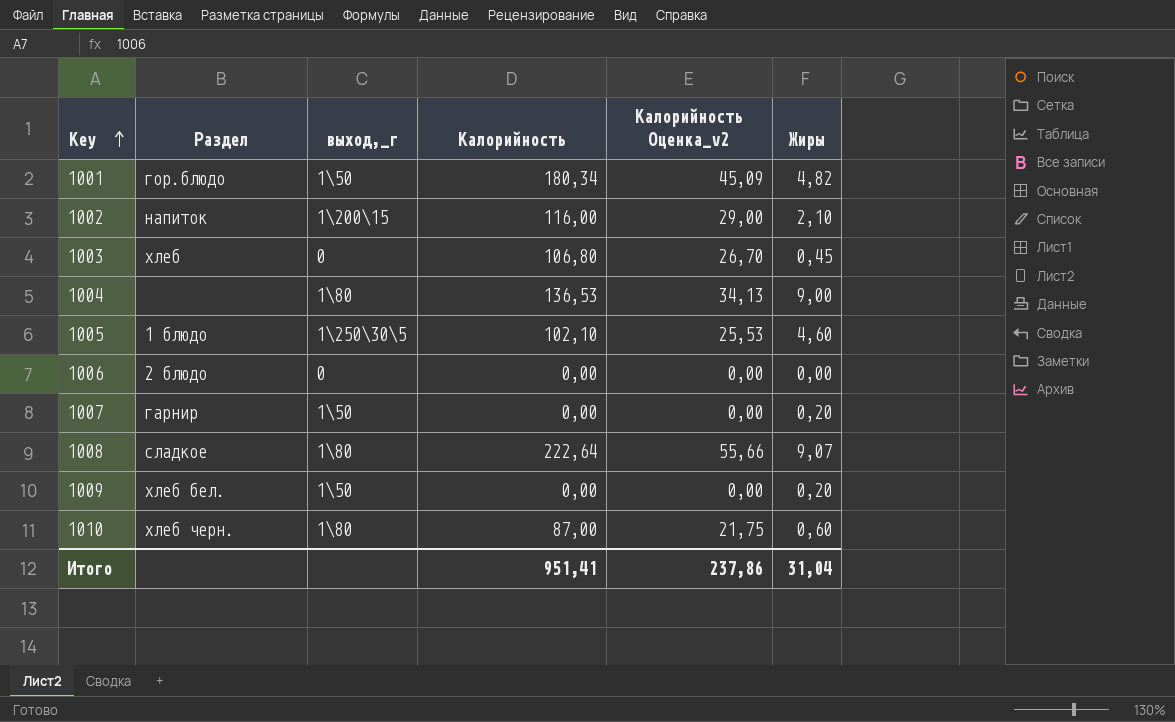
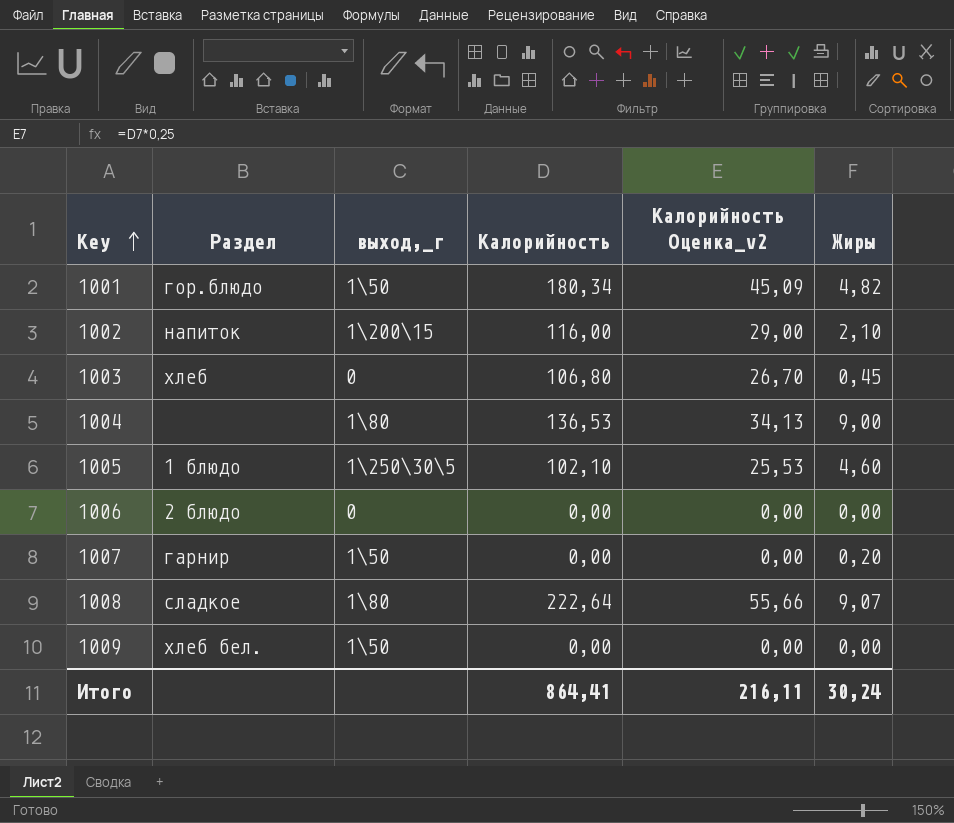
row 1010: хлеб черн. | 1\80 | 87,00 | 21,75 | 0,60 -> none
1009 | Жиры: 0,20 -> 0,00
Итого | Калорийность: 951,41 -> 864,41
Итого | Калорийность Оценка_v2: 237,86 -> 216,11
Итого | Жиры: 31,04 -> 30,24

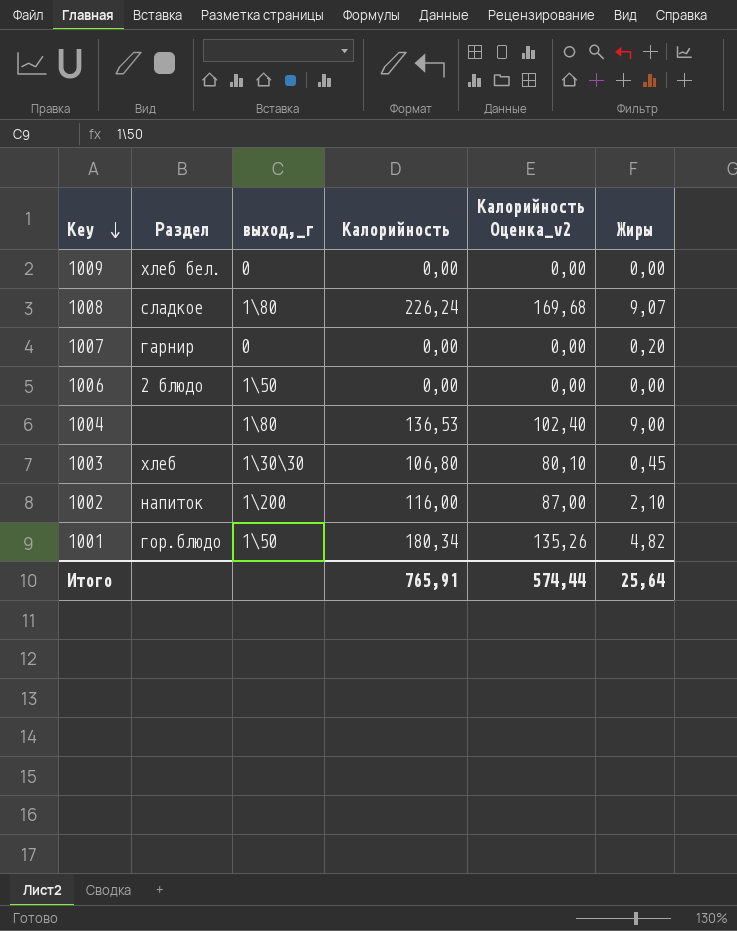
row order: Key ascending -> Key descending
column Калорийность Оценка_v2 | formula: [Калорийность] * 0,25 -> [Калорийность] * 0,75
row 1005: 1 блюдо | 1\250\30\5 | 102,10 | 25,53 | 4,60 -> none
1009 | выход,_г: 1\50 -> 0
1008 | Калорийность: 222,64 -> 226,24
1007 | выход,_г: 1\50 -> 0
1006 | выход,_г: 0 -> 1\50
1003 | выход,_г: 0 -> 1\30\30
1002 | выход,_г: 1\200\15 -> 1\200
Итого | Калорийность: 864,41 -> 765,91
Итого | Калорийность Оценка_v2: 216,11 -> 574,44
Итого | Жиры: 30,24 -> 25,64

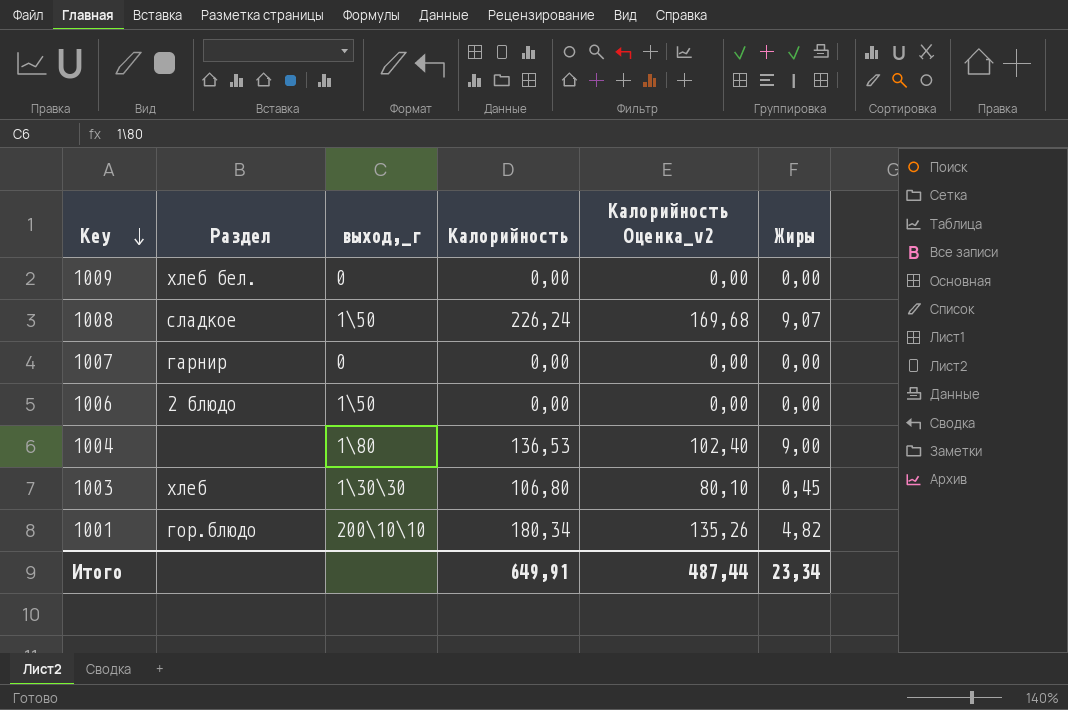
row 1002: напиток | 1\200 | 116,00 | 87,00 | 2,10 -> none
1008 | выход,_г: 1\80 -> 1\50
1007 | Жиры: 0,20 -> 0,00
1001 | выход,_г: 1\50 -> 200\10\10
Итого | Калорийность: 765,91 -> 649,91
Итого | Калорийность Оценка_v2: 574,44 -> 487,44
Итого | Жиры: 25,64 -> 23,34

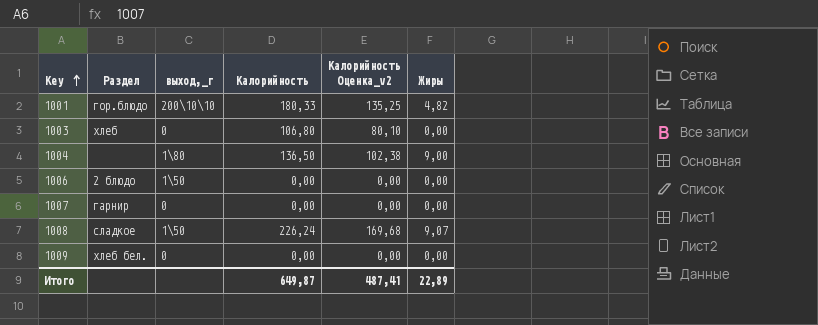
row order: Key descending -> Key ascending
1001 | Калорийность: 180,34 -> 180,33
1001 | Калорийность Оценка_v2: 135,26 -> 135,25
1003 | выход,_г: 1\30\30 -> 0
1003 | Жиры: 0,45 -> 0,00
1004 | Калорийность: 136,53 -> 136,50
1004 | Калорийность Оценка_v2: 102,40 -> 102,38
Итого | Калорийность: 649,91 -> 649,87
Итого | Калорийность Оценка_v2: 487,44 -> 487,41
Итого | Жиры: 23,34 -> 22,89

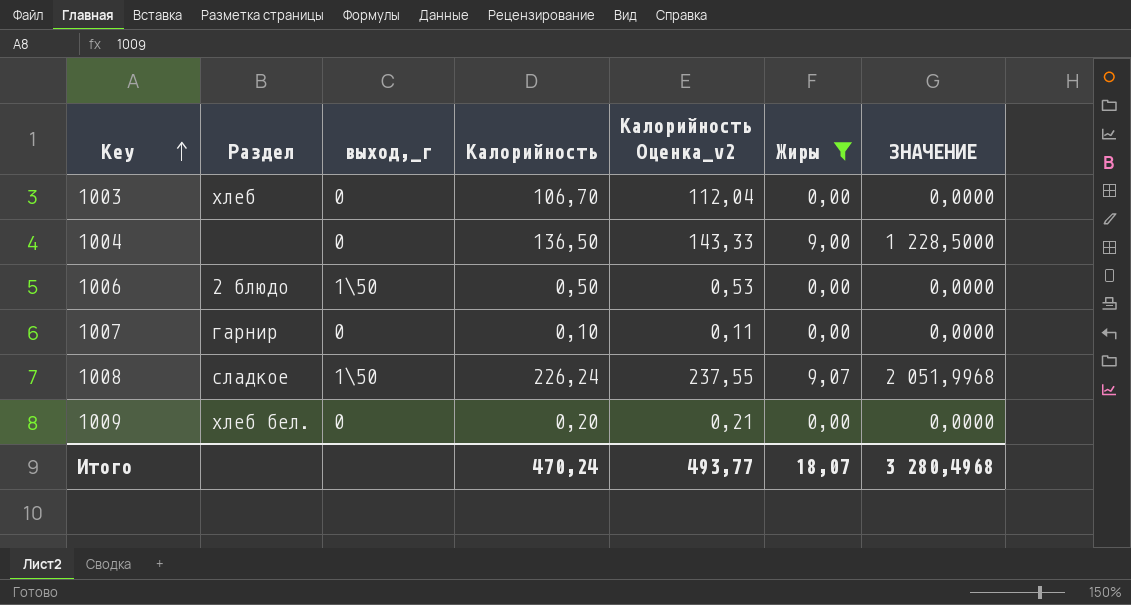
filter: none -> Жиры != 4,82
column Калорийность Оценка_v2 | formula: [Калорийность] * 0,75 -> [Калорийность] * 1,05
column ЗНАЧЕНИЕ | formula: none -> [Калорийность] * [Жиры]
1003 | Калорийность: 106,80 -> 106,70
1004 | выход,_г: 1\80 -> 0
1006 | Калорийность: 0,00 -> 0,50
1007 | Калорийность: 0,00 -> 0,10
1009 | Калорийность: 0,00 -> 0,20
Итого | Калорийность: 649,87 -> 470,24
Итого | Калорийность Оценка_v2: 487,41 -> 493,77
Итого | Жиры: 22,89 -> 18,07

